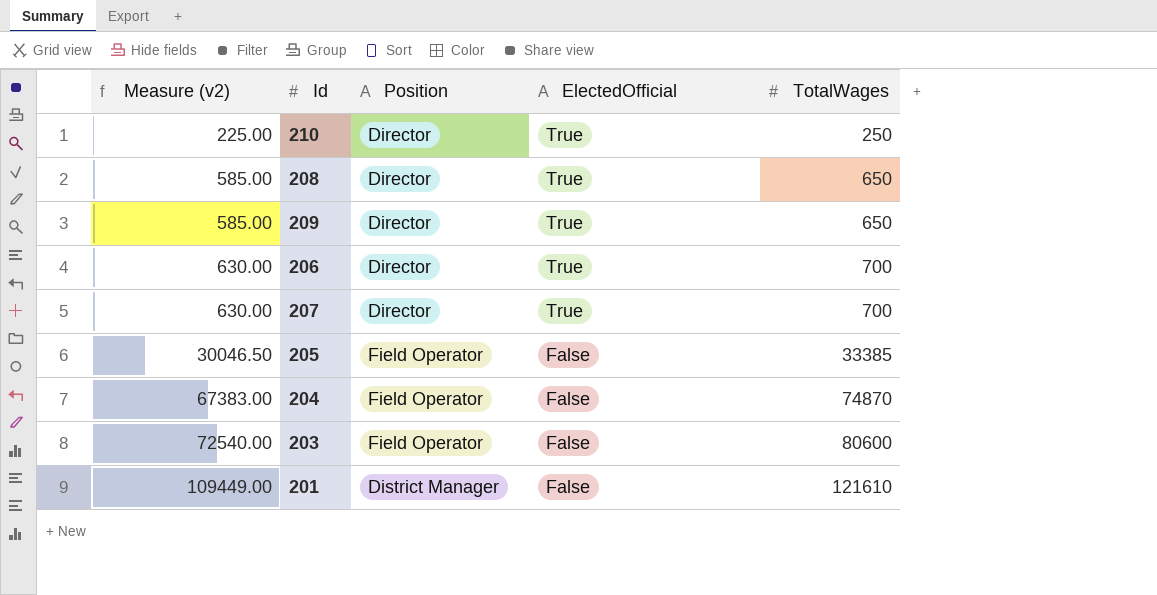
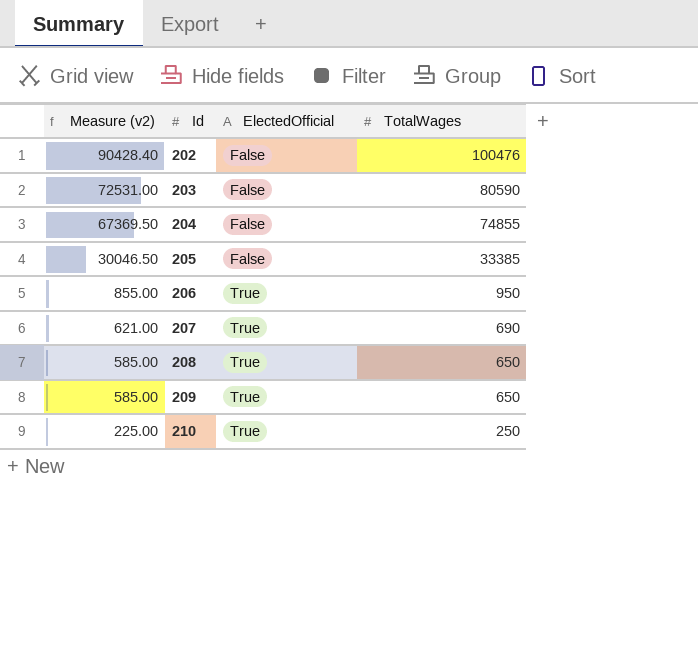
row order: Measure (v2) ascending -> Measure (v2) descending
column Position | position: 3 -> none
row 201: 109449.00 | District Manager | False | 121610 -> none
row 202: none -> 90428.40 | False | 100476
203 | Measure (v2): 72540.00 -> 72531.00
203 | TotalWages: 80600 -> 80590
204 | Measure (v2): 67383.00 -> 67369.50
204 | TotalWages: 74870 -> 74855
206 | Measure (v2): 630.00 -> 855.00
206 | TotalWages: 700 -> 950
207 | Measure (v2): 630.00 -> 621.00
207 | TotalWages: 700 -> 690

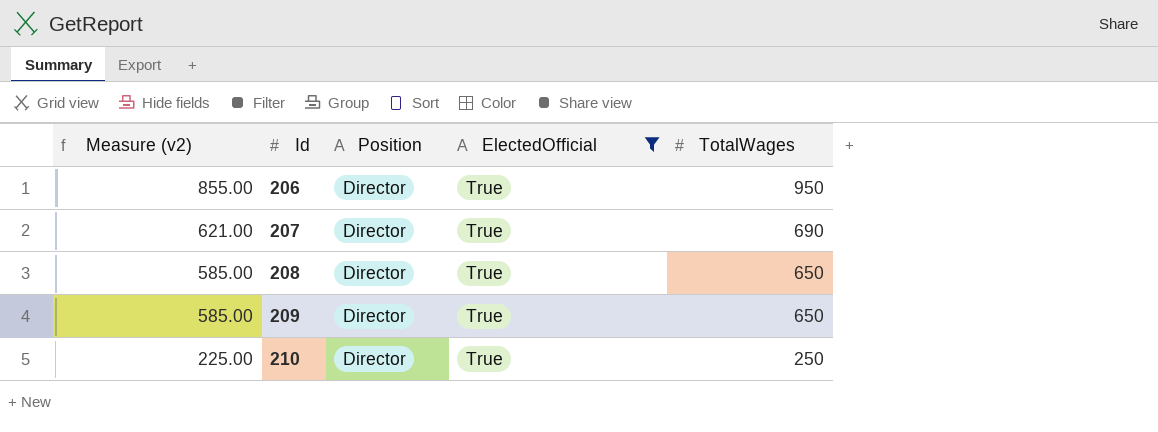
filter: none -> ElectedOfficial = True
column Position | position: none -> 3

